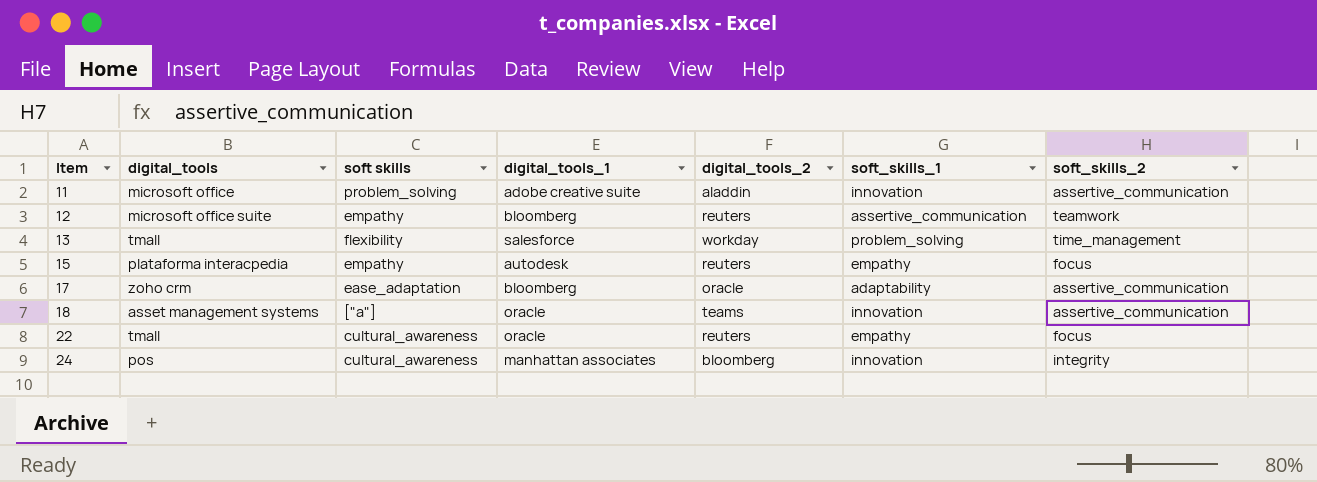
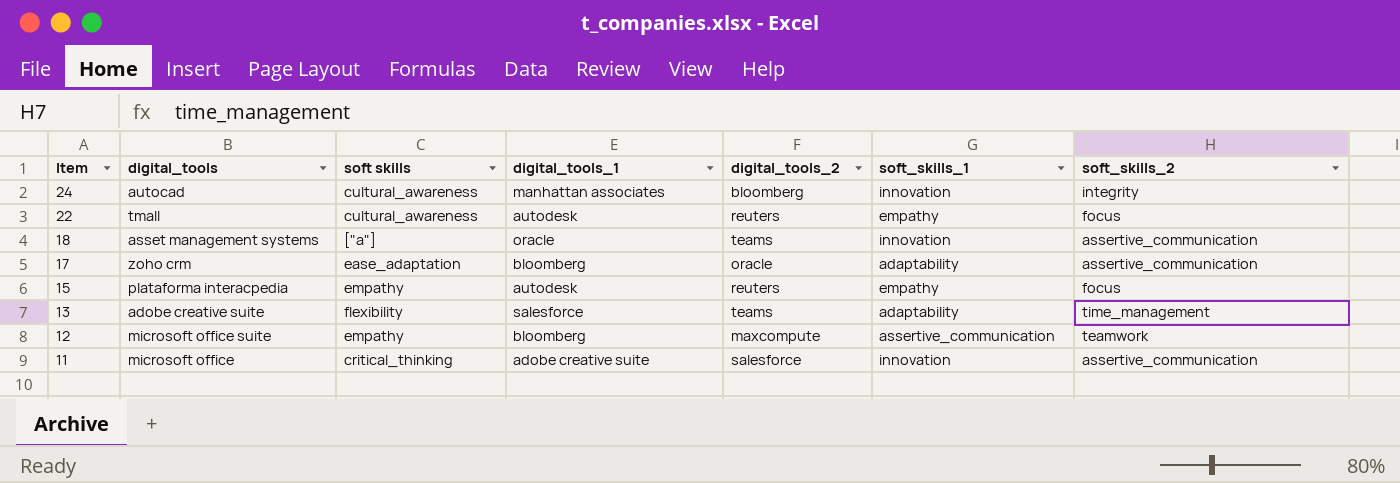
row order: Item ascending -> Item descending
24 | digital_tools: pos -> autocad
22 | digital_tools_1: oracle -> autodesk
13 | digital_tools: tmall -> adobe creative suite
13 | digital_tools_2: workday -> teams
13 | soft_skills_1: problem_solving -> adaptability
12 | digital_tools_2: reuters -> maxcompute
11 | soft skills: problem_solving -> critical_thinking
11 | digital_tools_2: aladdin -> salesforce

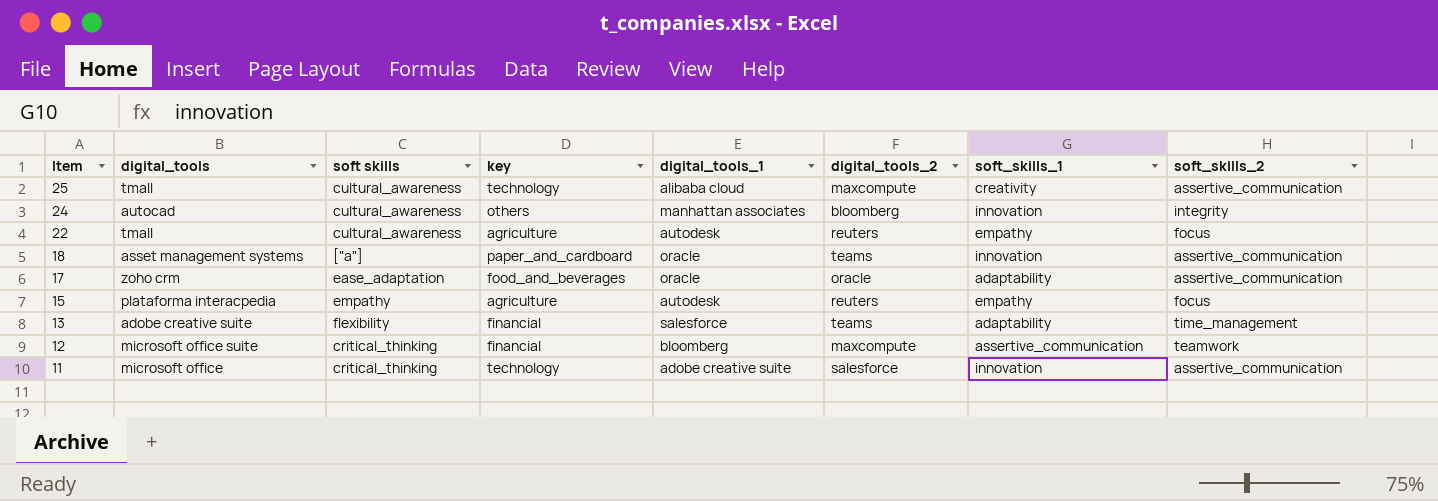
column key | position: none -> 4
row 25: none -> tmall | cultural_awareness | technology | alibaba cloud | maxcompute | creativity | assertive_communication
17 | digital_tools_1: bloomberg -> oracle
12 | soft skills: empathy -> critical_thinking

